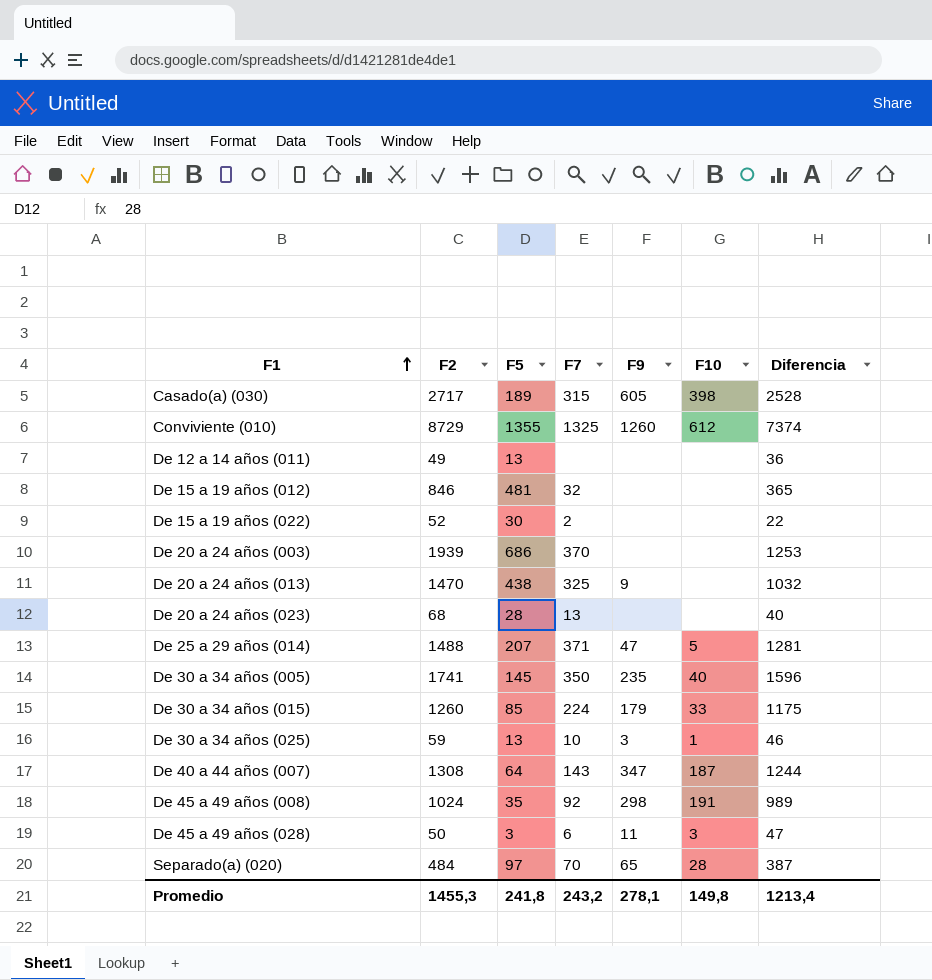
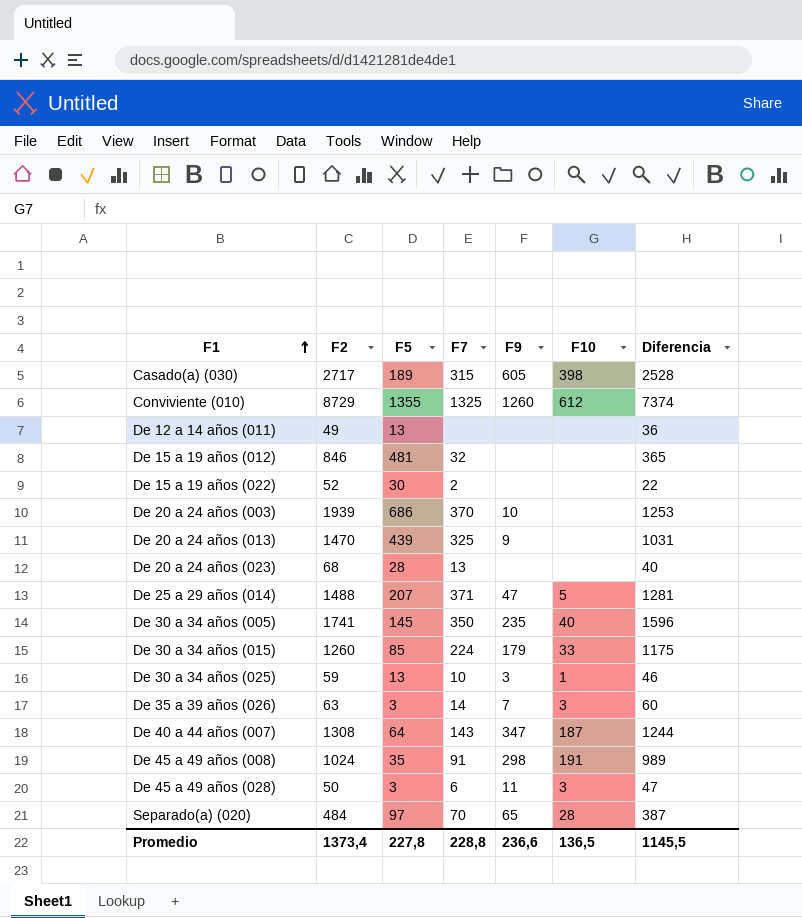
De 20 a 24 años (003) | F9: none -> 10
De 20 a 24 años (013) | F5: 438 -> 439
De 20 a 24 años (013) | Diferencia: 1032 -> 1031
row De 35 a 39 años (026): none -> 63 | 3 | 14 | 7 | 3 | 60
De 45 a 49 años (008) | F7: 92 -> 91
Promedio | F2: 1455,3 -> 1373,4
Promedio | F5: 241,8 -> 227,8
Promedio | F7: 243,2 -> 228,8
Promedio | F9: 278,1 -> 236,6
Promedio | F10: 149,8 -> 136,5
Promedio | Diferencia: 1213,4 -> 1145,5

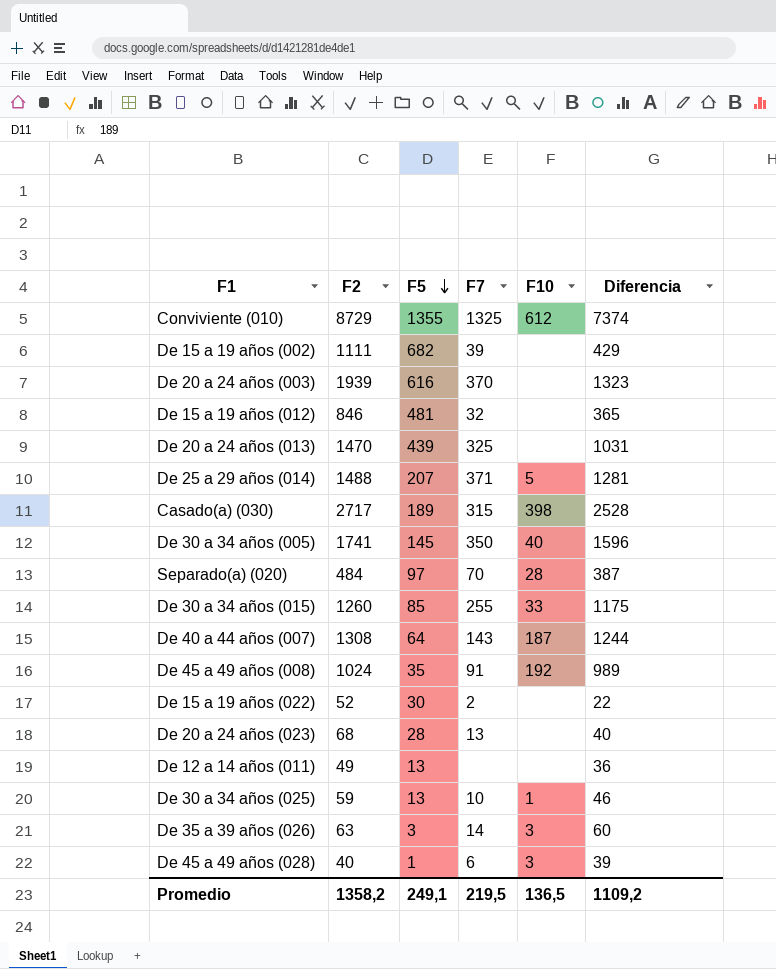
row order: F1 ascending -> F5 descending
column F9 | position: 5 -> none
row De 15 a 19 años (002): none -> 1111 | 682 | 39 | none | 429
De 20 a 24 años (003) | F5: 686 -> 616
De 20 a 24 años (003) | Diferencia: 1253 -> 1323
De 30 a 34 años (015) | F7: 224 -> 255
De 45 a 49 años (008) | F10: 191 -> 192
De 45 a 49 años (028) | F2: 50 -> 40
De 45 a 49 años (028) | F5: 3 -> 1
De 45 a 49 años (028) | Diferencia: 47 -> 39
Promedio | F2: 1373,4 -> 1358,2
Promedio | F5: 227,8 -> 249,1
Promedio | F7: 228,8 -> 219,5
Promedio | Diferencia: 1145,5 -> 1109,2

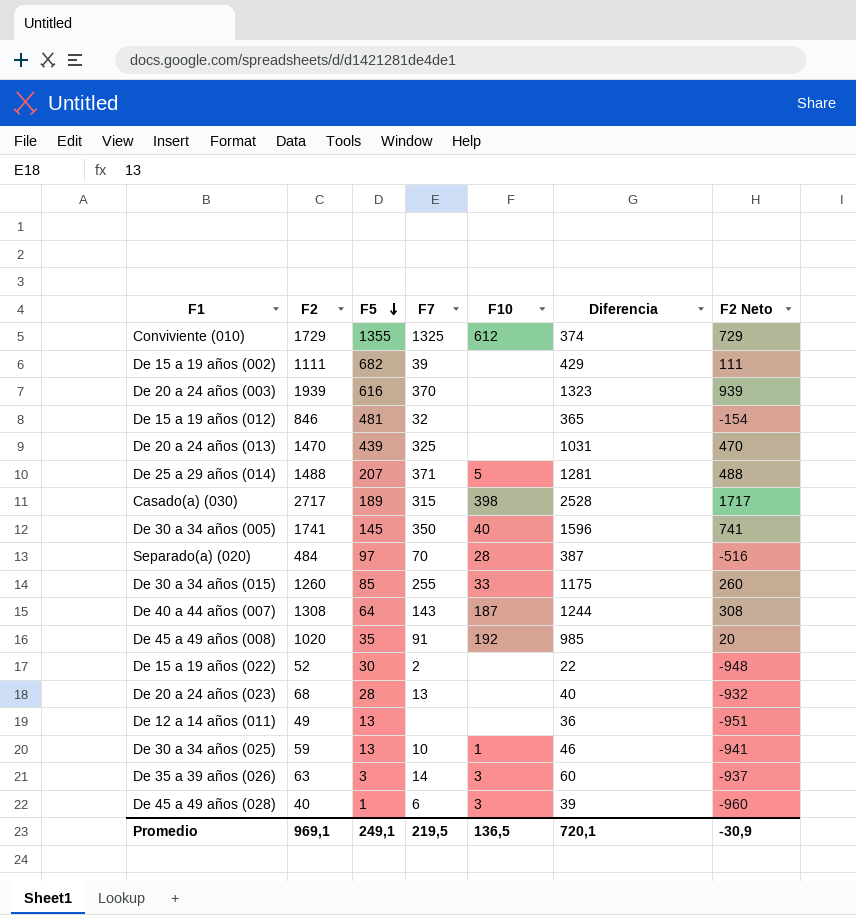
column F2 Neto | formula: none -> [F2] - 1000
Conviviente (010) | F2: 8729 -> 1729
Conviviente (010) | Diferencia: 7374 -> 374
De 45 a 49 años (008) | F2: 1024 -> 1020
De 45 a 49 años (008) | Diferencia: 989 -> 985
Promedio | F2: 1358,2 -> 969,1
Promedio | Diferencia: 1109,2 -> 720,1

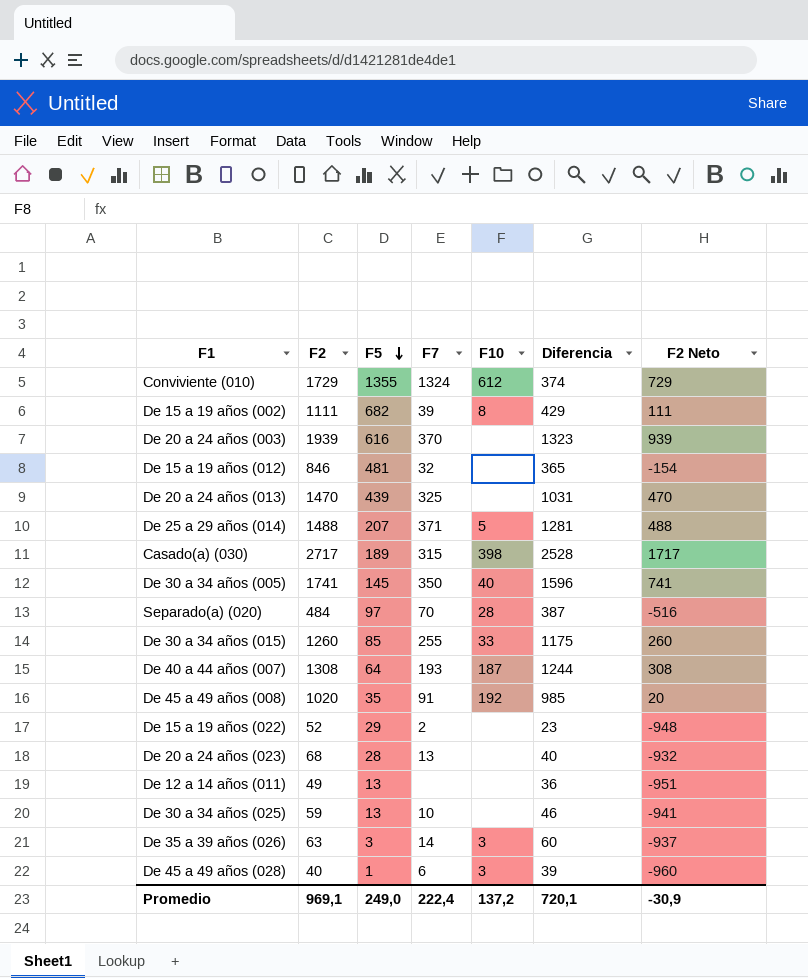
Conviviente (010) | F7: 1325 -> 1324
De 15 a 19 años (002) | F10: none -> 8
De 40 a 44 años (007) | F7: 143 -> 193
De 15 a 19 años (022) | F5: 30 -> 29
De 15 a 19 años (022) | Diferencia: 22 -> 23
De 30 a 34 años (025) | F10: 1 -> none
Promedio | F5: 249,1 -> 249,0
Promedio | F7: 219,5 -> 222,4
Promedio | F10: 136,5 -> 137,2

